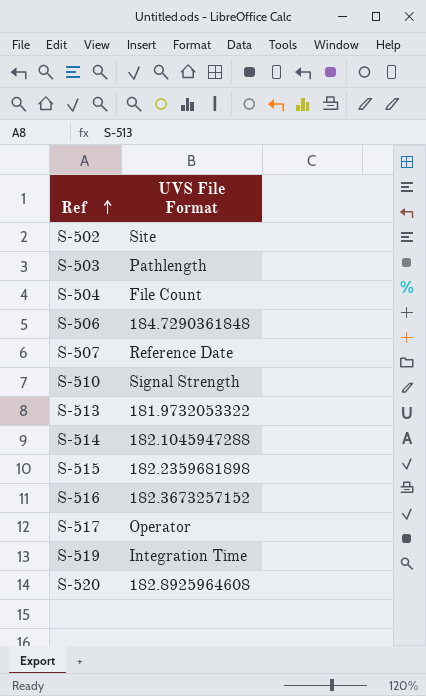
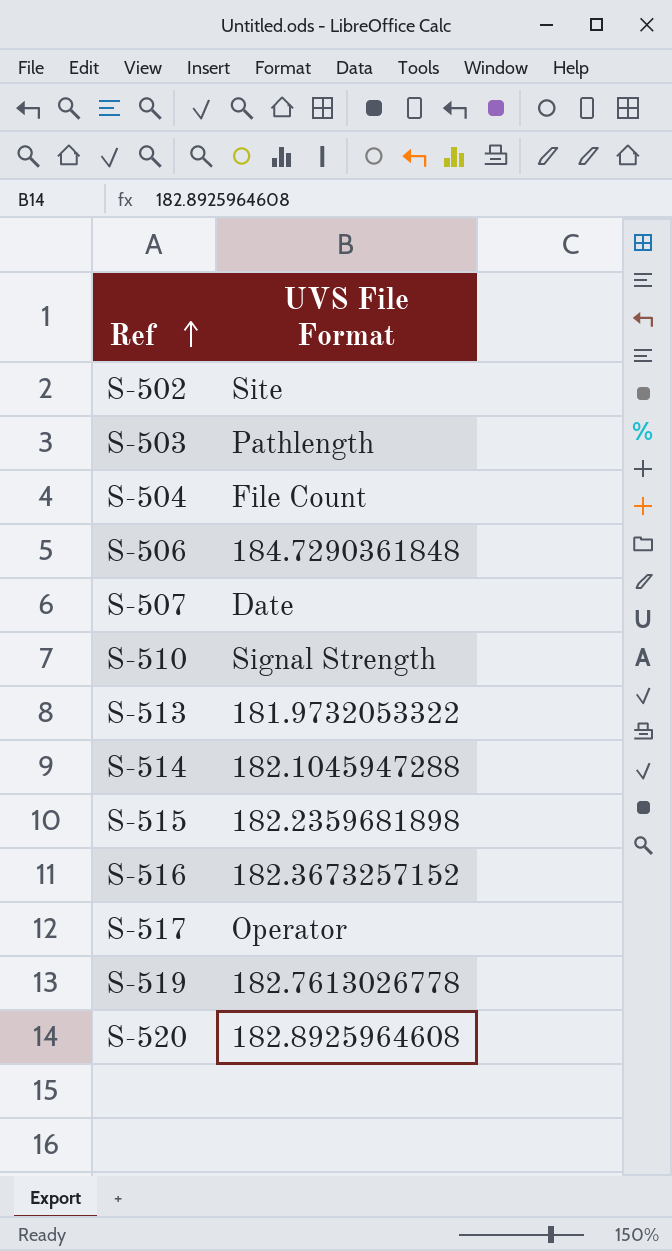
S-507 | UVS File Format: Reference Date -> Date
S-519 | UVS File Format: Integration Time -> 182.7613026778

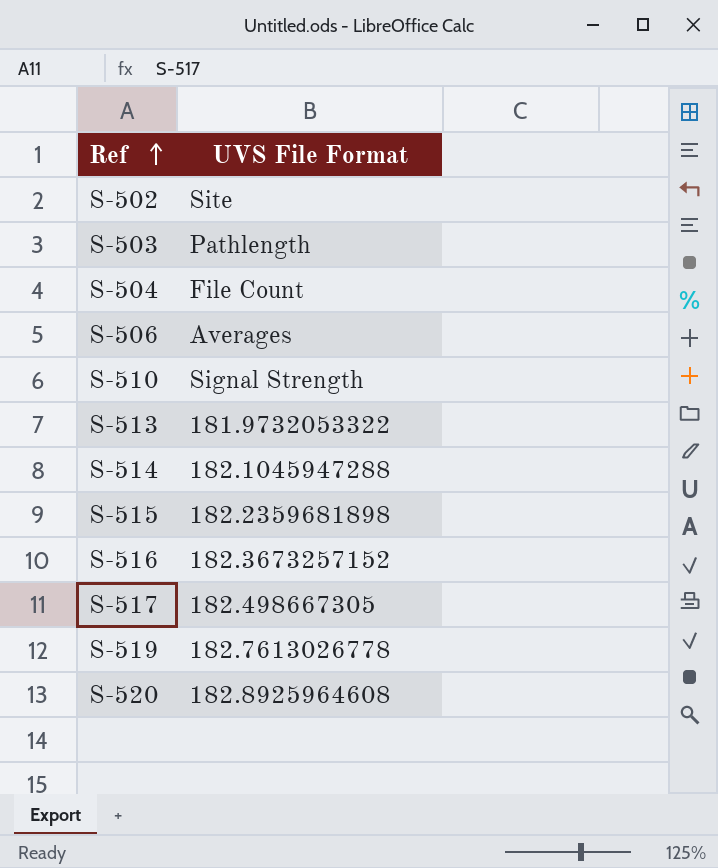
row S-507: Date -> none
S-506 | UVS File Format: 184.7290361848 -> Averages
S-517 | UVS File Format: Operator -> 182.498667305

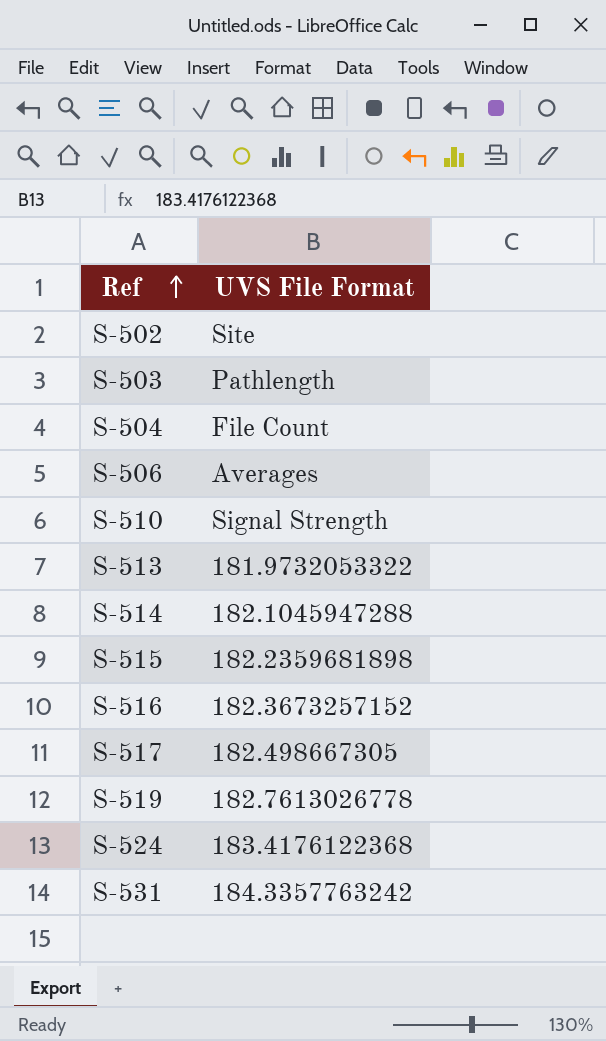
row S-520: 182.8925964608 -> none
row S-524: none -> 183.4176122368
row S-531: none -> 184.3357763242

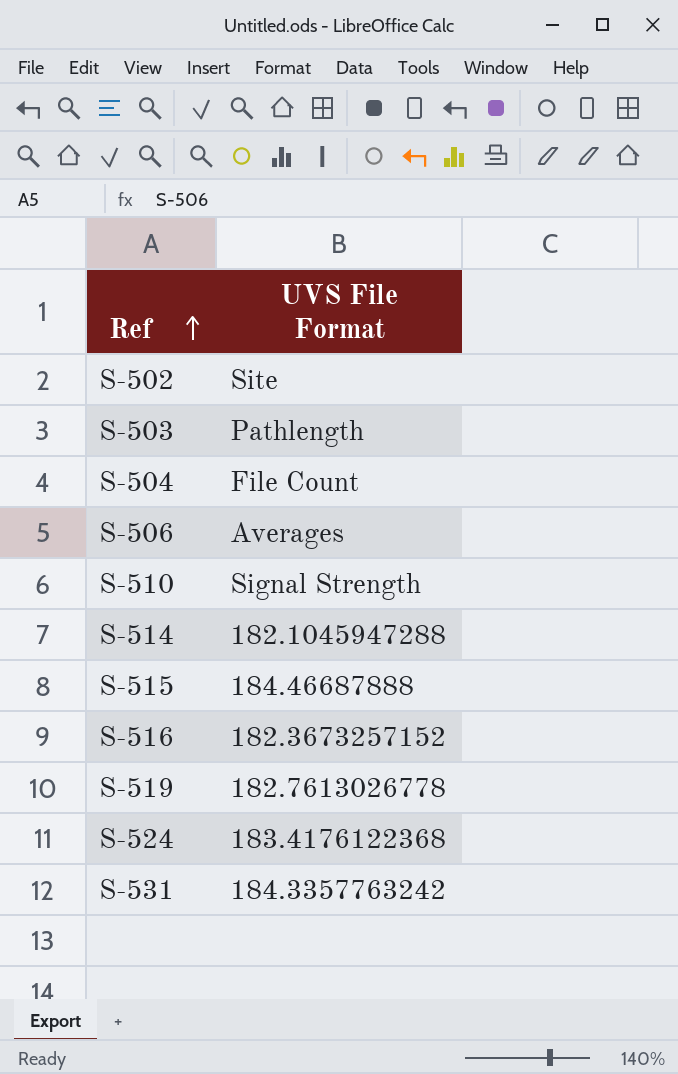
row S-513: 181.9732053322 -> none
row S-517: 182.498667305 -> none
S-515 | UVS File Format: 182.2359681898 -> 184.46687888

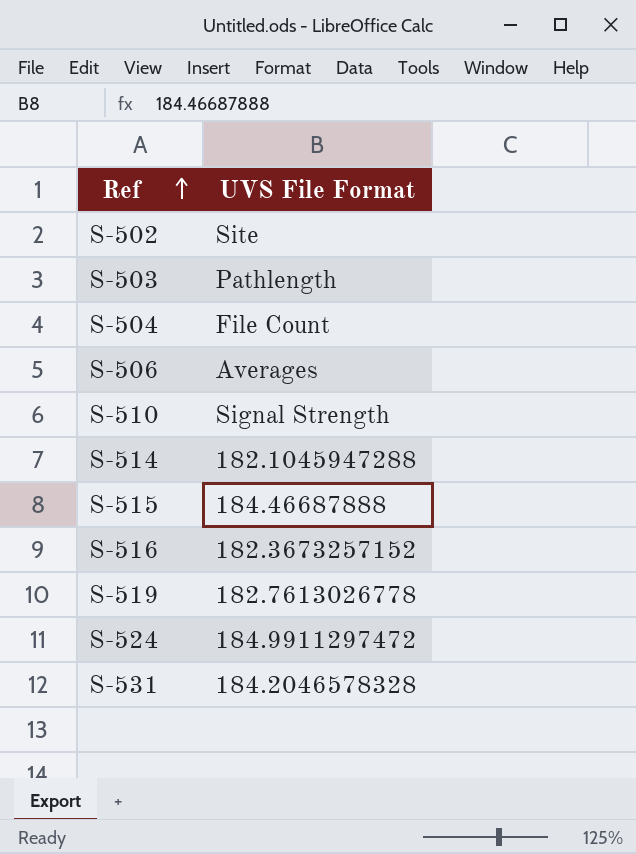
S-524 | UVS File Format: 183.4176122368 -> 184.9911297472
S-531 | UVS File Format: 184.3357763242 -> 184.2046578328

